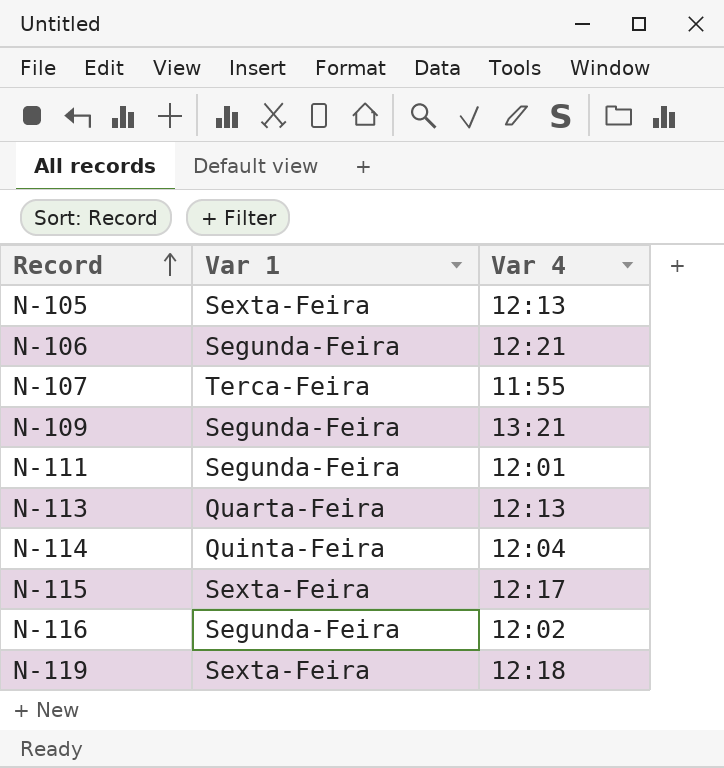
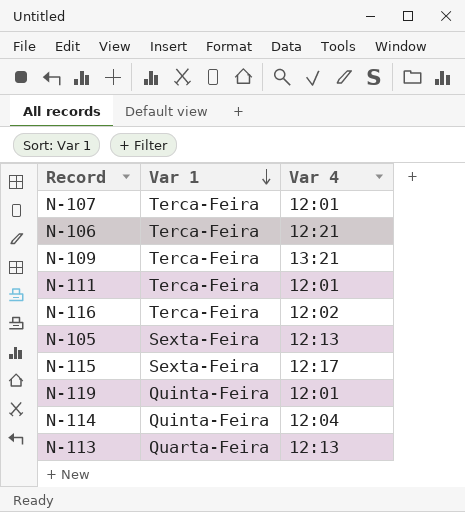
row order: Record ascending -> Var 1 descending
N-107 | Var 4: 11:55 -> 12:01
N-106 | Var 1: Segunda-Feira -> Terca-Feira
N-109 | Var 1: Segunda-Feira -> Terca-Feira
N-111 | Var 1: Segunda-Feira -> Terca-Feira
N-116 | Var 1: Segunda-Feira -> Terca-Feira
N-119 | Var 1: Sexta-Feira -> Quinta-Feira
N-119 | Var 4: 12:18 -> 12:01

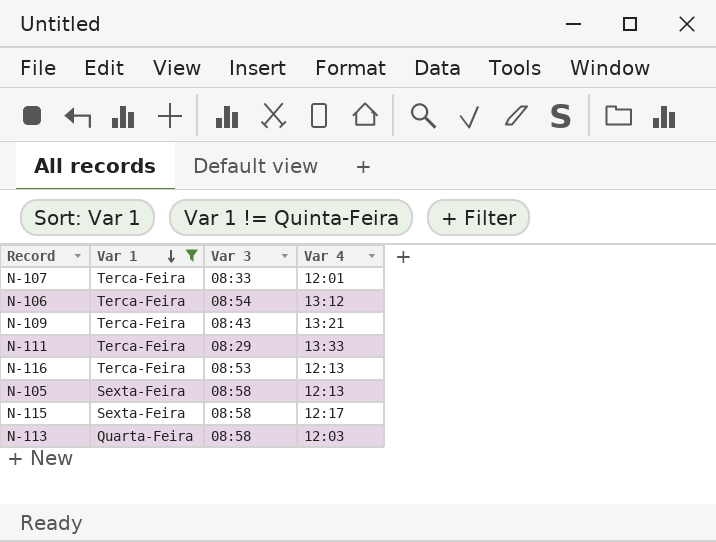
filter: none -> Var 1 != Quinta-Feira
column Var 3 | position: none -> 3
N-106 | Var 4: 12:21 -> 13:12
N-111 | Var 4: 12:01 -> 13:33
N-116 | Var 4: 12:02 -> 12:13
N-113 | Var 4: 12:13 -> 12:03

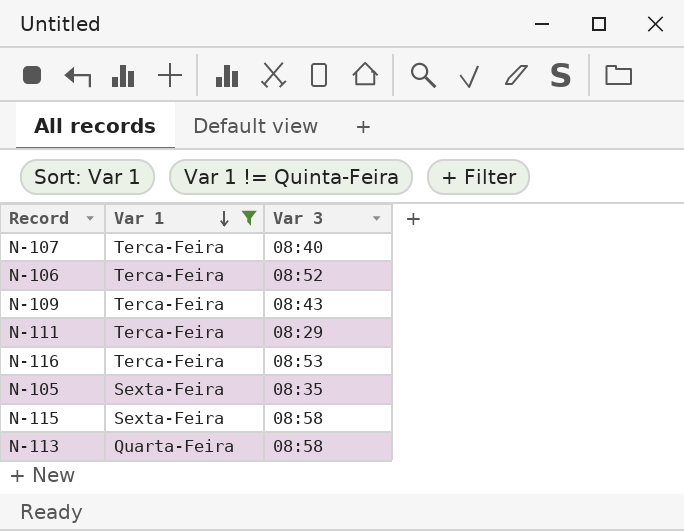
column Var 4 | position: 4 -> none
N-107 | Var 3: 08:33 -> 08:40
N-106 | Var 3: 08:54 -> 08:52
N-105 | Var 3: 08:58 -> 08:35

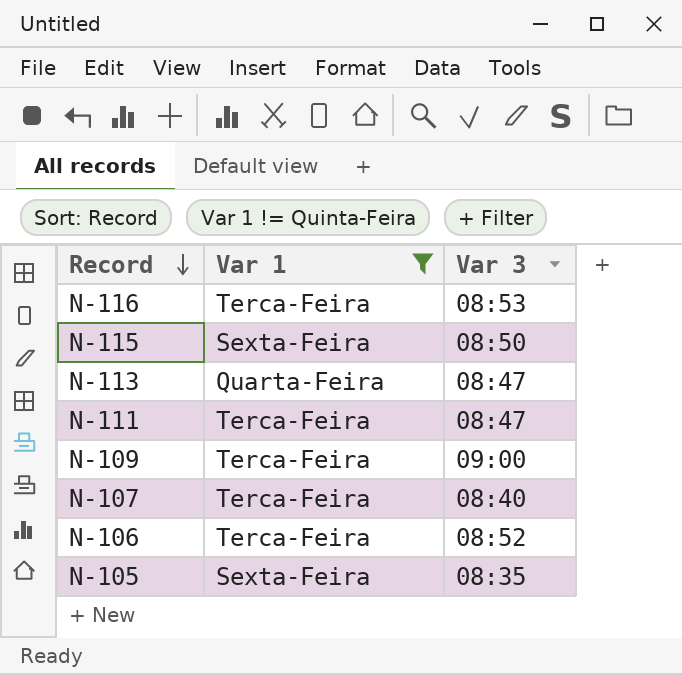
row order: Var 1 descending -> Record descending
N-115 | Var 3: 08:58 -> 08:50
N-113 | Var 3: 08:58 -> 08:47
N-111 | Var 3: 08:29 -> 08:47
N-109 | Var 3: 08:43 -> 09:00

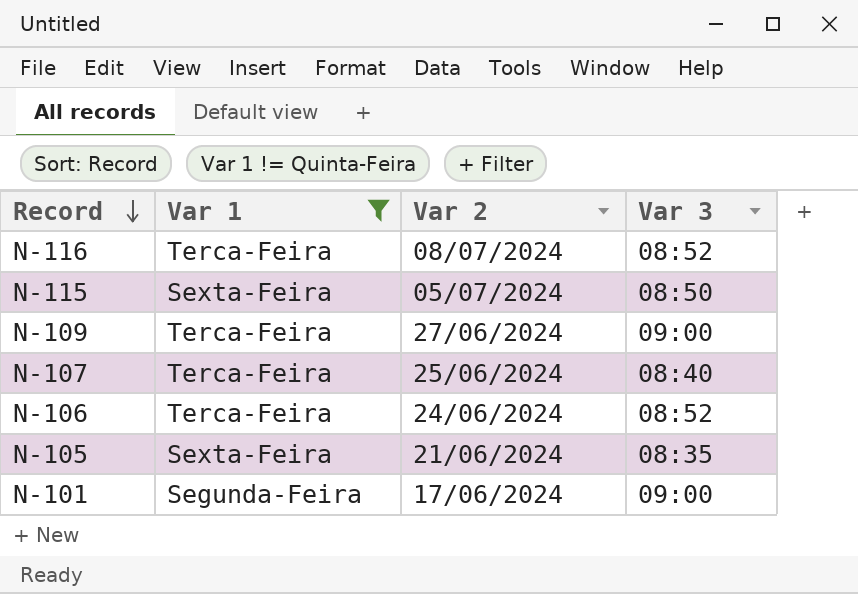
column Var 2 | position: none -> 3
row N-113: Quarta-Feira | 08:47 -> none
row N-111: Terca-Feira | 08:47 -> none
N-116 | Var 3: 08:53 -> 08:52
row N-101: none -> Segunda-Feira | 17/06/2024 | 09:00

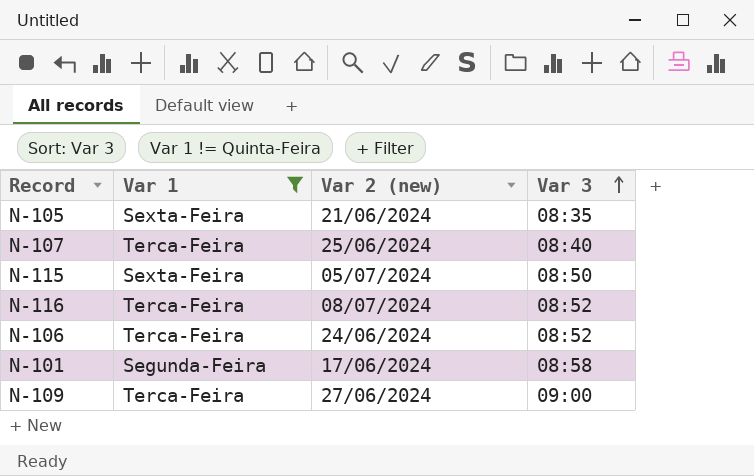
row order: Record descending -> Var 3 ascending
column name: Var 2 -> Var 2 (new)
N-101 | Var 3: 09:00 -> 08:58

